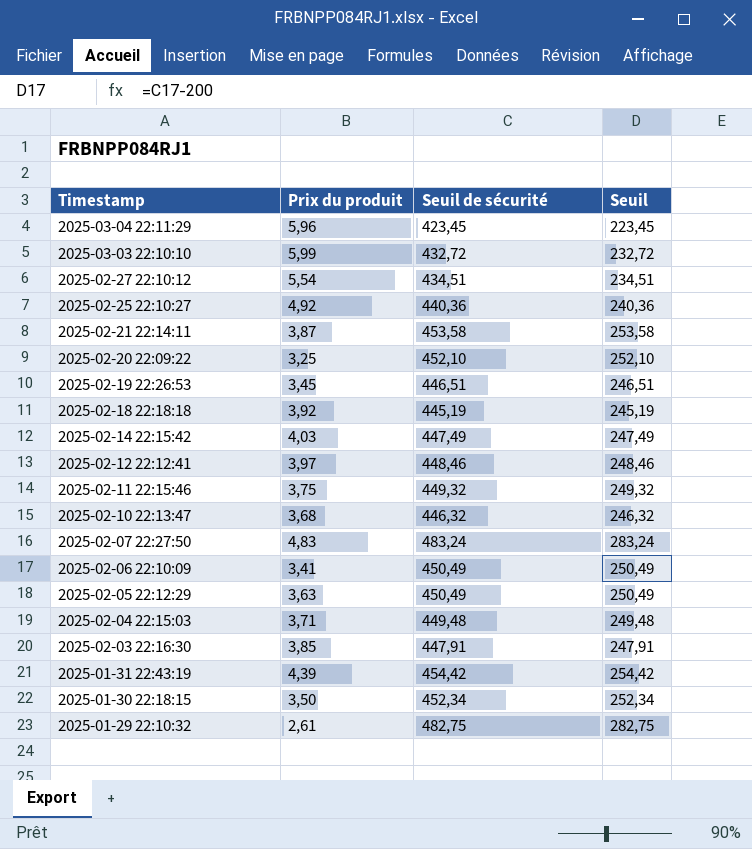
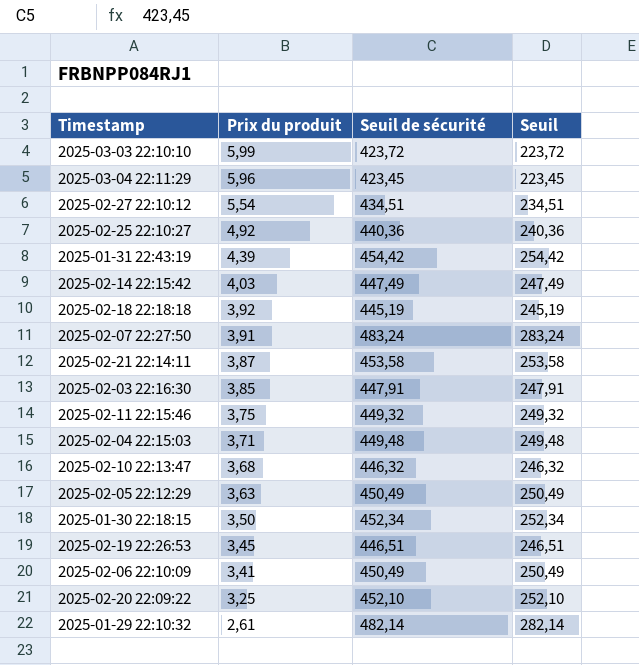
row order: Timestamp descending -> Prix du produit descending
row 2025-02-12 22:12:41: 3,97 | 448,46 | 248,46 -> none
2025-03-03 22:10:10 | Seuil de sécurité: 432,72 -> 423,72
2025-03-03 22:10:10 | Seuil: 232,72 -> 223,72
2025-02-07 22:27:50 | Prix du produit: 4,83 -> 3,91
2025-01-29 22:10:32 | Seuil de sécurité: 482,75 -> 482,14
2025-01-29 22:10:32 | Seuil: 282,75 -> 282,14

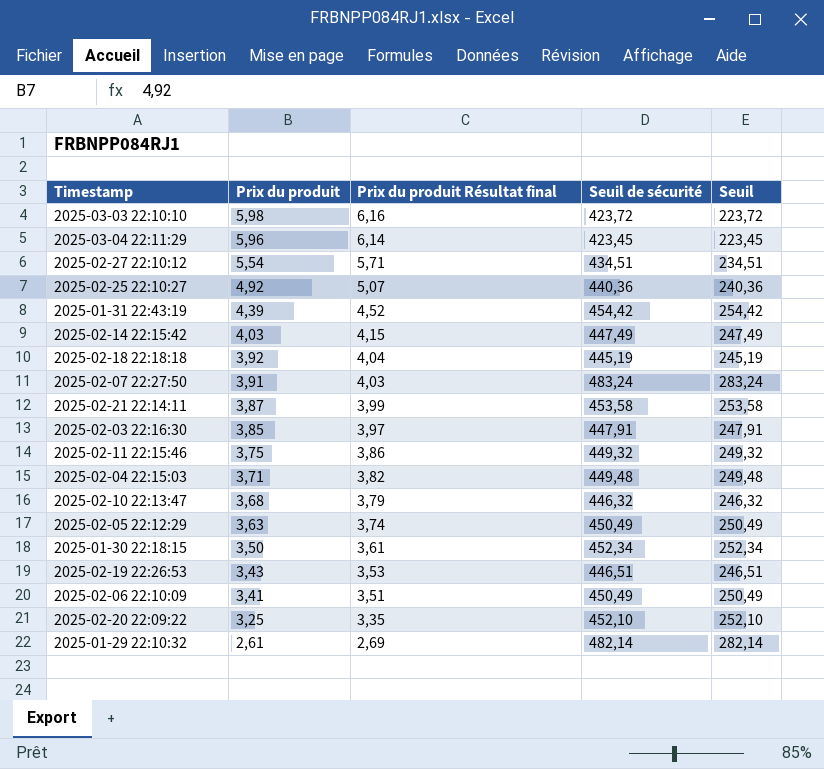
column Prix du produit Résultat final | formula: none -> [Prix du produit] * 1,03
2025-03-03 22:10:10 | Prix du produit: 5,99 -> 5,98
2025-02-19 22:26:53 | Prix du produit: 3,45 -> 3,43

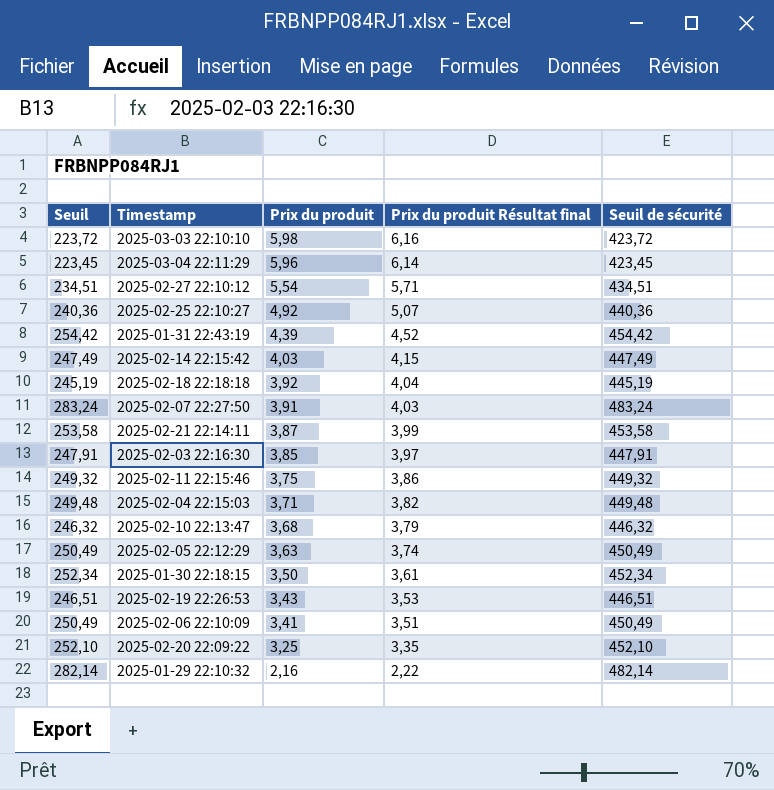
column Seuil | position: 5 -> 1
2025-01-29 22:10:32 | Prix du produit: 2,61 -> 2,16
2025-01-29 22:10:32 | Prix du produit Résultat final: 2,69 -> 2,22

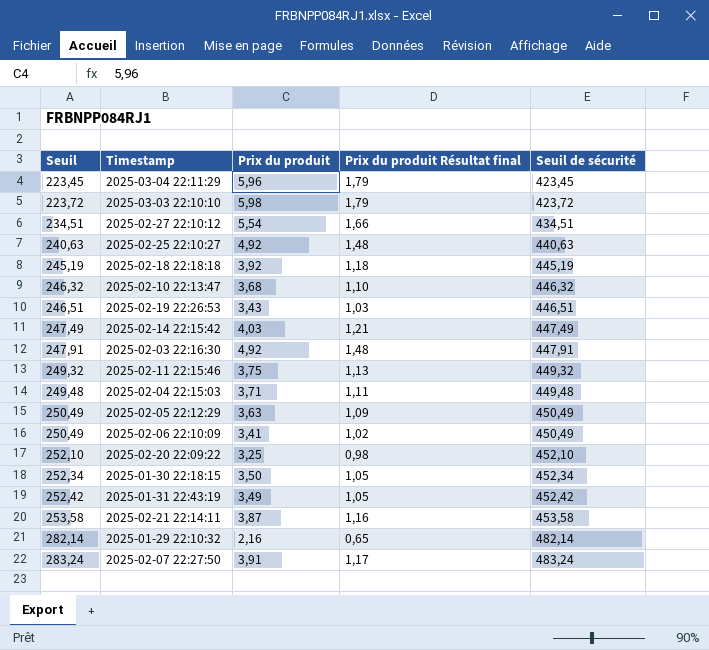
row order: Prix du produit descending -> Seuil ascending
column Prix du produit Résultat final | formula: [Prix du produit] * 1,03 -> [Prix du produit] * 0,3
2025-02-25 22:10:27 | Seuil: 240,36 -> 240,63
2025-02-25 22:10:27 | Seuil de sécurité: 440,36 -> 440,63
2025-02-03 22:16:30 | Prix du produit: 3,85 -> 4,92
2025-01-31 22:43:19 | Seuil: 254,42 -> 252,42
2025-01-31 22:43:19 | Prix du produit: 4,39 -> 3,49
2025-01-31 22:43:19 | Seuil de sécurité: 454,42 -> 452,42

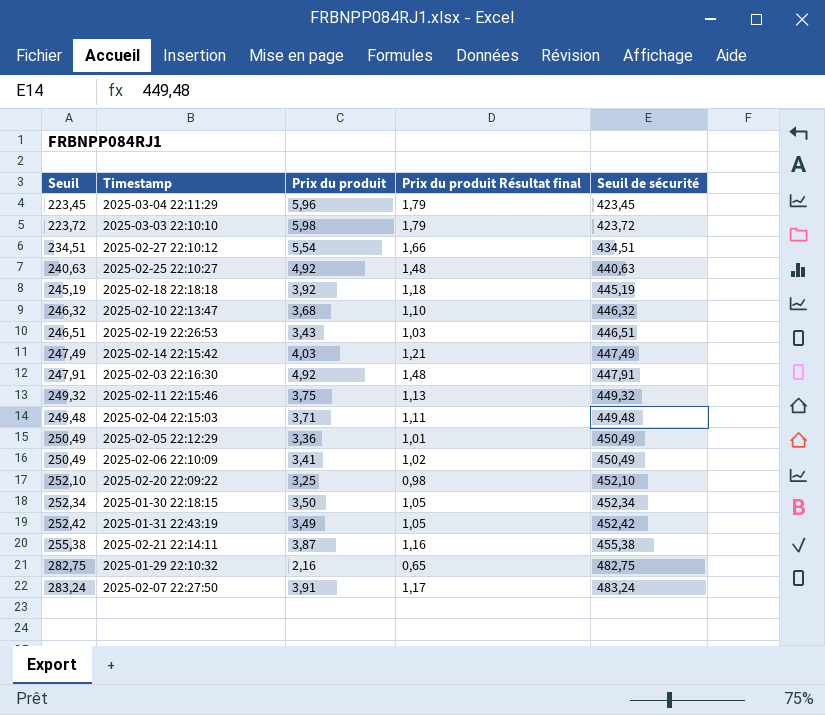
2025-02-05 22:12:29 | Prix du produit: 3,63 -> 3,36
2025-02-05 22:12:29 | Prix du produit Résultat final: 1,09 -> 1,01
2025-02-21 22:14:11 | Seuil: 253,58 -> 255,38
2025-02-21 22:14:11 | Seuil de sécurité: 453,58 -> 455,38
2025-01-29 22:10:32 | Seuil: 282,14 -> 282,75
2025-01-29 22:10:32 | Seuil de sécurité: 482,14 -> 482,75

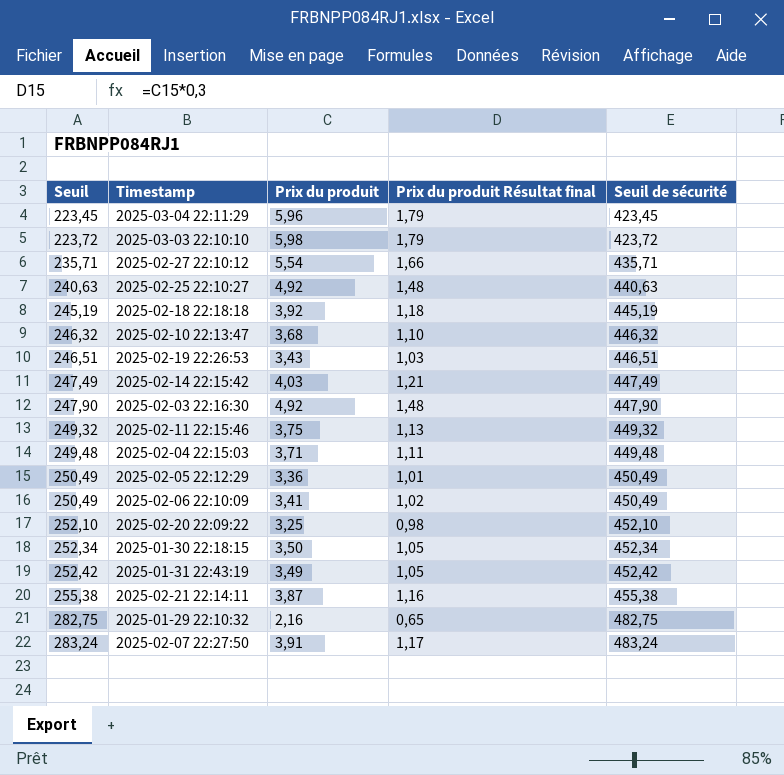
2025-02-27 22:10:12 | Seuil: 234,51 -> 235,71
2025-02-27 22:10:12 | Seuil de sécurité: 434,51 -> 435,71
2025-02-03 22:16:30 | Seuil: 247,91 -> 247,90
2025-02-03 22:16:30 | Seuil de sécurité: 447,91 -> 447,90

